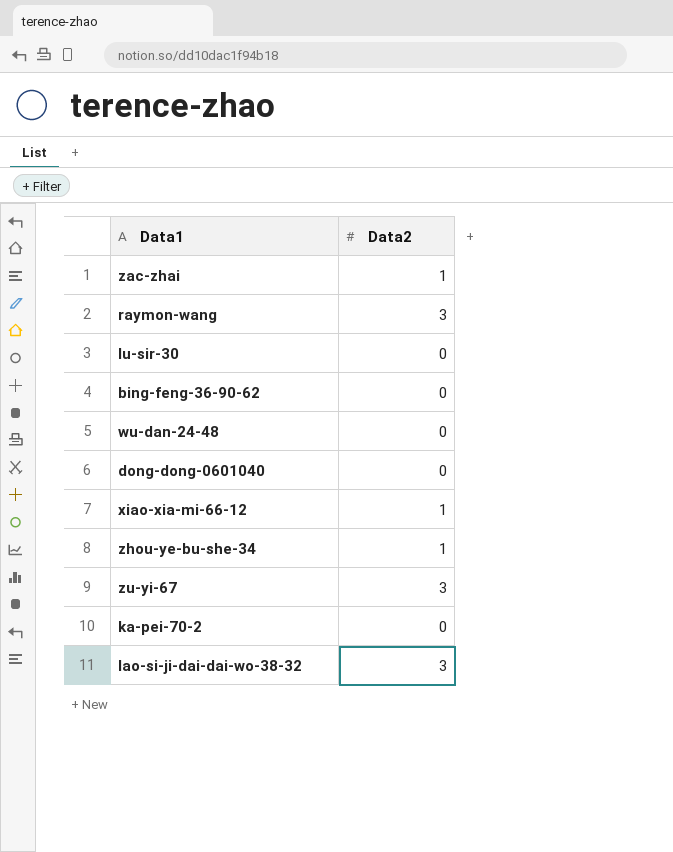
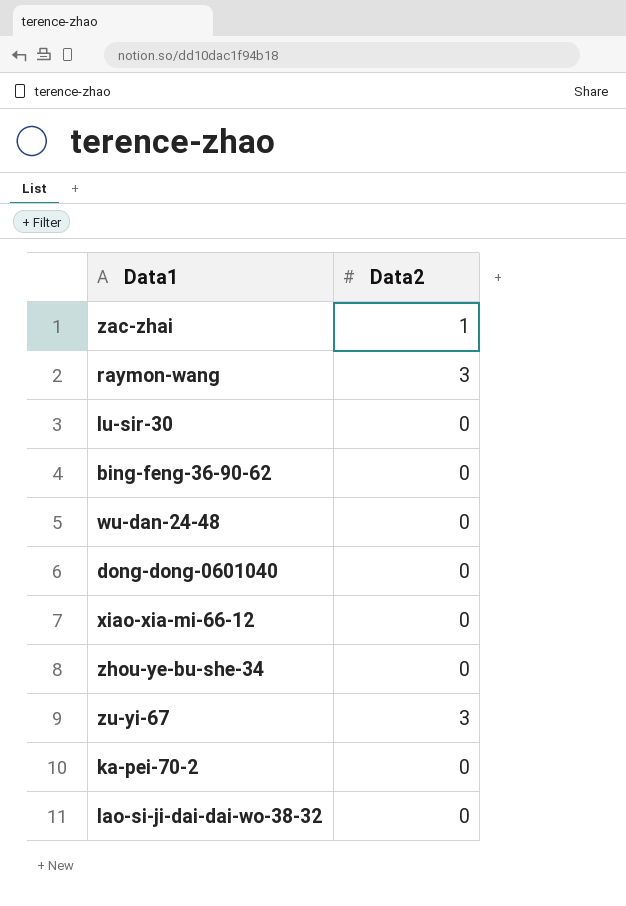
xiao-xia-mi-66-12 | Data2: 1 -> 0
zhou-ye-bu-she-34 | Data2: 1 -> 0
lao-si-ji-dai-dai-wo-38-32 | Data2: 3 -> 0

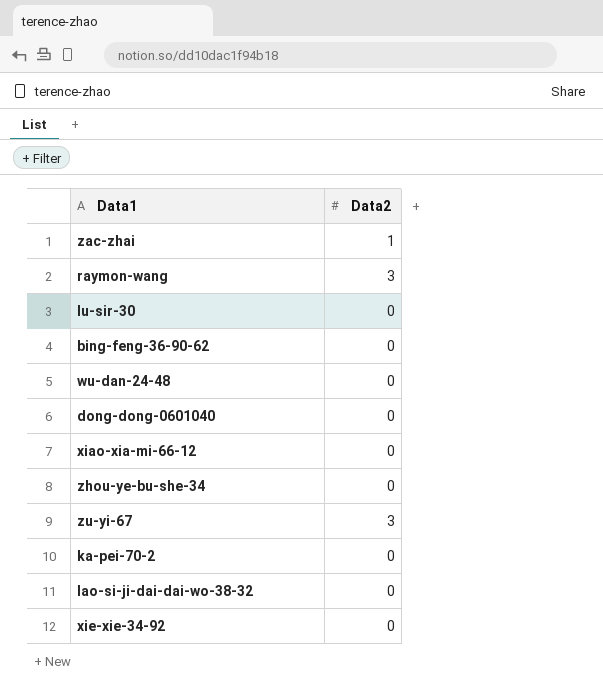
row xie-xie-34-92: none -> 0

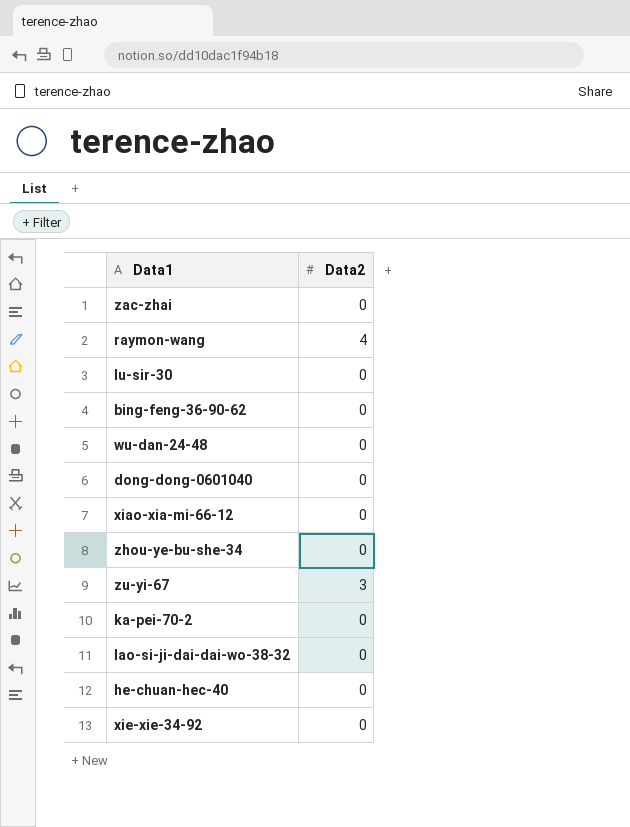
zac-zhai | Data2: 1 -> 0
raymon-wang | Data2: 3 -> 4
row he-chuan-hec-40: none -> 0

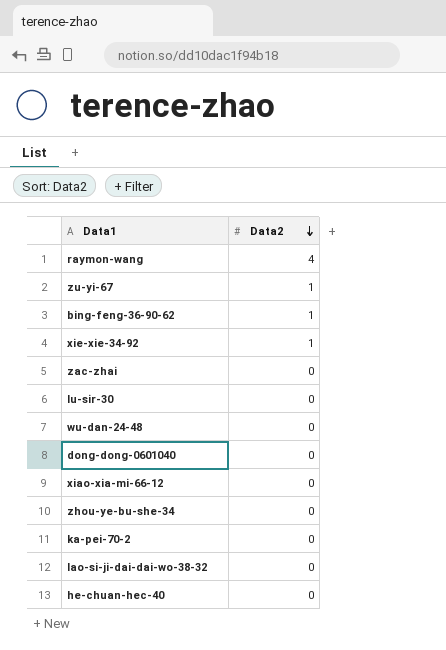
row order: none -> Data2 descending
zu-yi-67 | Data2: 3 -> 1
bing-feng-36-90-62 | Data2: 0 -> 1
xie-xie-34-92 | Data2: 0 -> 1

